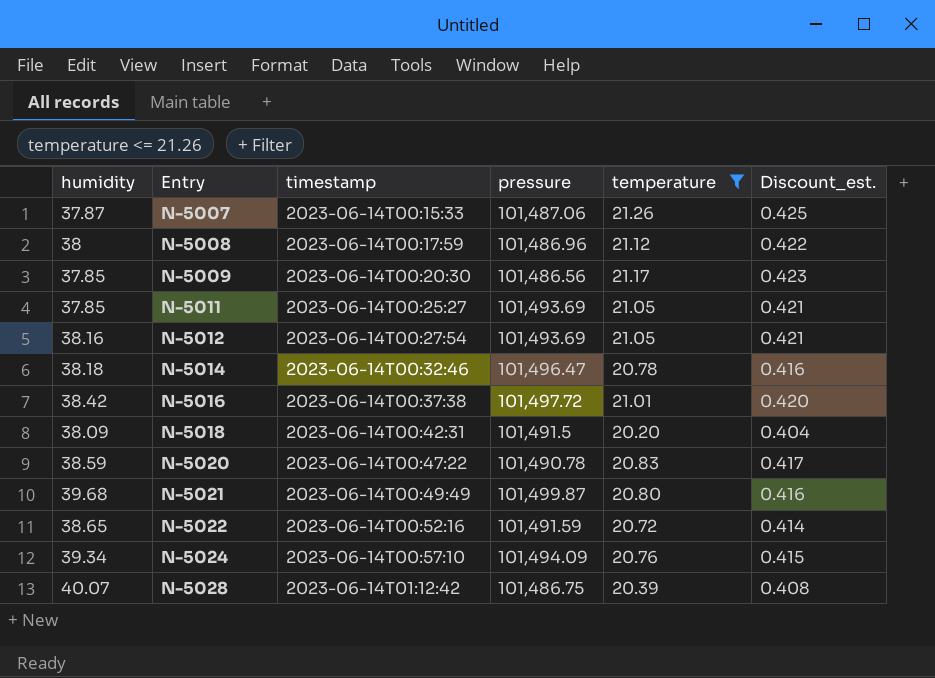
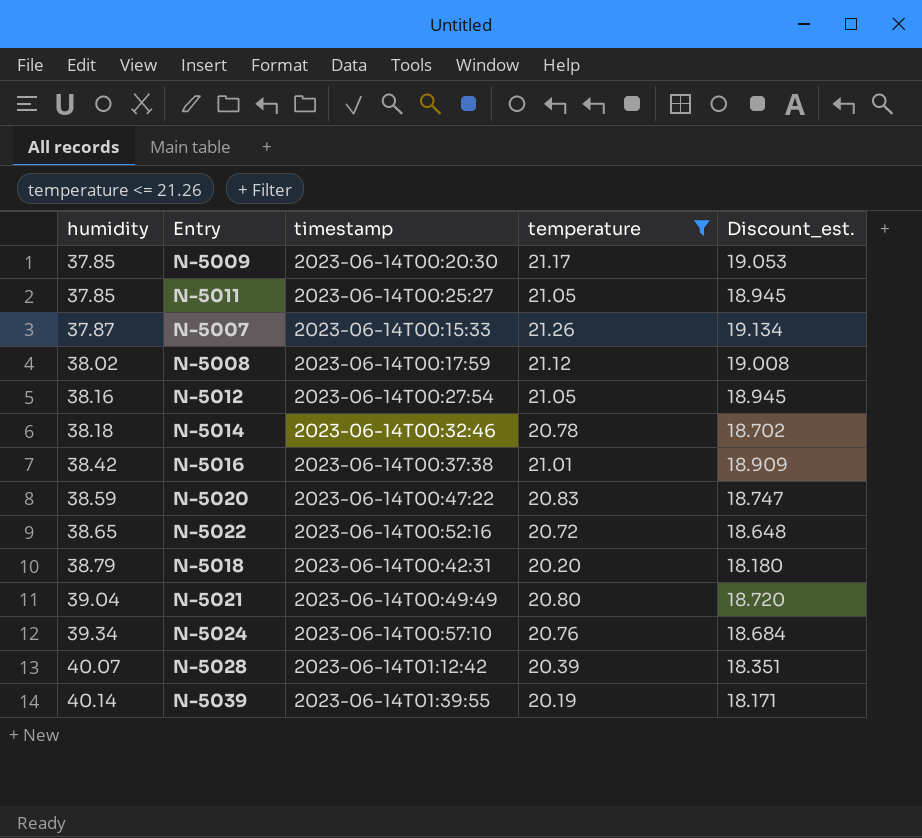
row order: Entry ascending -> humidity ascending
column pressure | position: 4 -> none
column Discount_est. | formula: [temperature] * 0.02 -> [temperature] * 0.9
N-5008 | humidity: 38 -> 38.02
N-5018 | humidity: 38.09 -> 38.79
N-5021 | humidity: 39.68 -> 39.04
row N-5039: none -> 40.14 | 2023-06-14T01:39:55 | 20.19 | 18.171

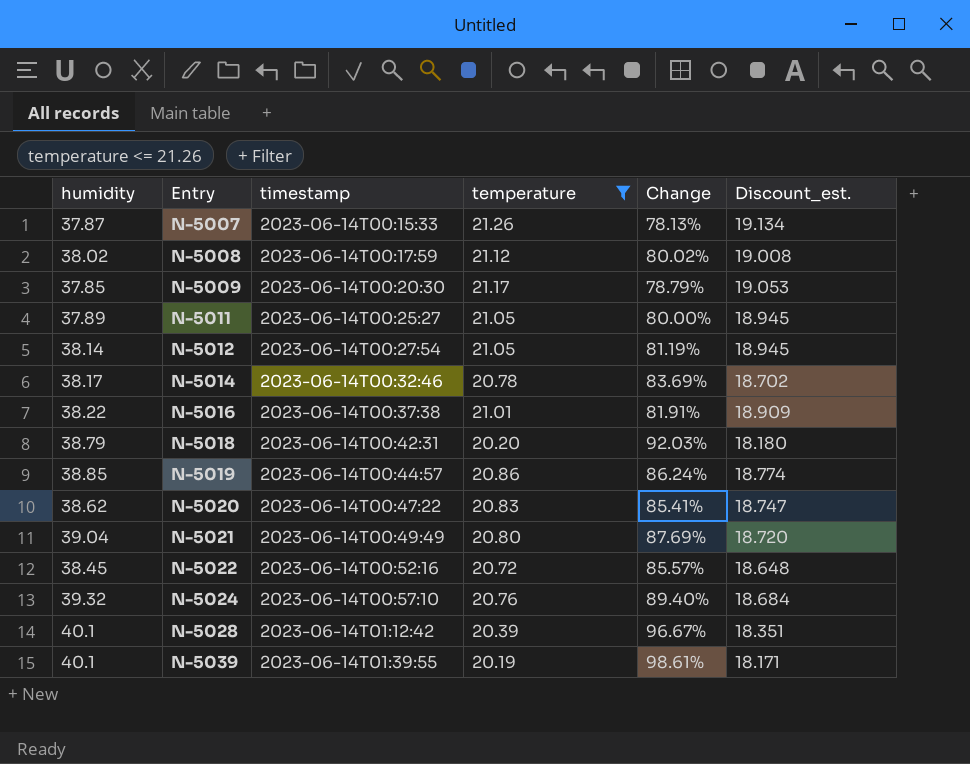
row order: humidity ascending -> Entry ascending
column Change | formula: none -> ([humidity] - [temperature]) / [temperature]
N-5011 | humidity: 37.85 -> 37.89
N-5012 | humidity: 38.16 -> 38.14
N-5014 | humidity: 38.18 -> 38.17
N-5016 | humidity: 38.42 -> 38.22
row N-5019: none -> 38.85 | 2023-06-14T00:44:57 | 20.86 | 86.24% | 18.774
N-5020 | humidity: 38.59 -> 38.62
N-5022 | humidity: 38.65 -> 38.45
N-5024 | humidity: 39.34 -> 39.32
N-5028 | humidity: 40.07 -> 40.1
N-5039 | humidity: 40.14 -> 40.1

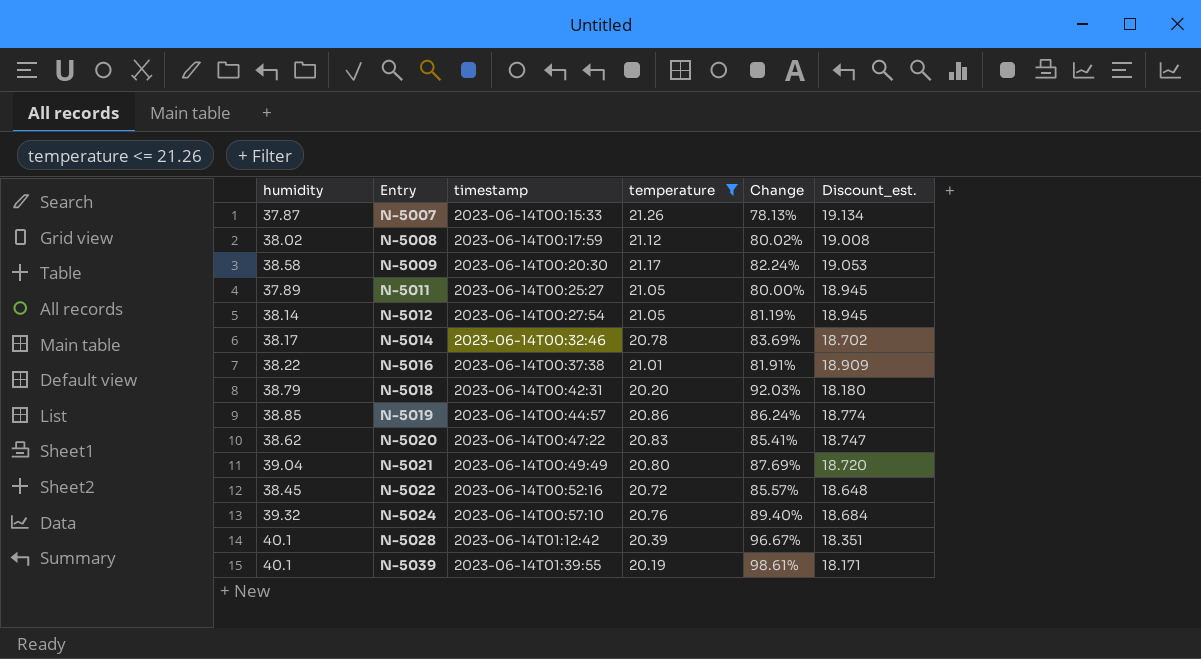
N-5009 | humidity: 37.85 -> 38.58
N-5009 | Change: 78.79% -> 82.24%

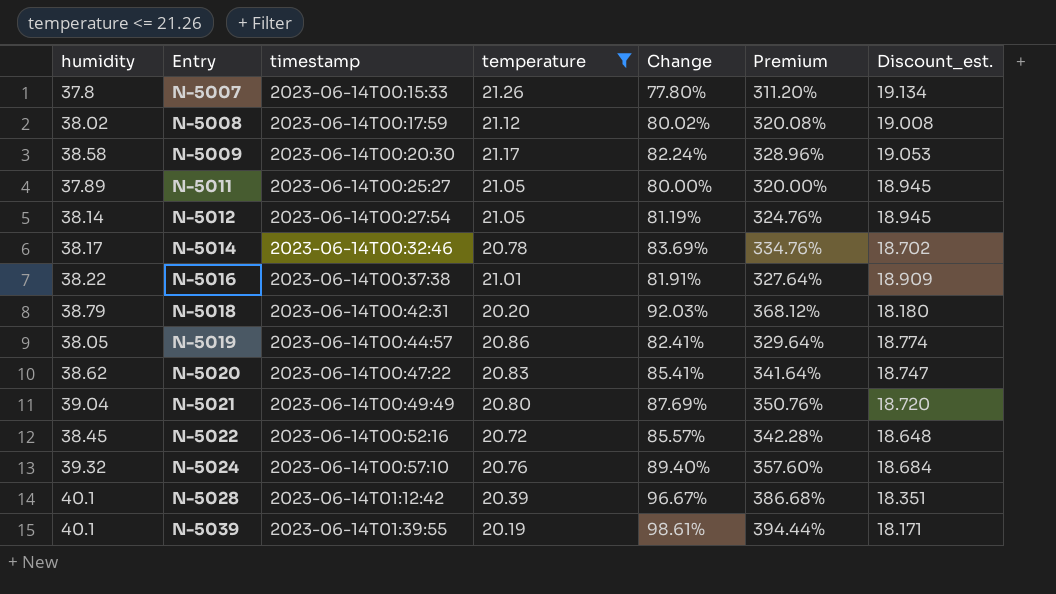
column Premium | formula: none -> [Change] * 4
N-5007 | humidity: 37.87 -> 37.8
N-5007 | Change: 78.13% -> 77.80%
N-5019 | humidity: 38.85 -> 38.05
N-5019 | Change: 86.24% -> 82.41%

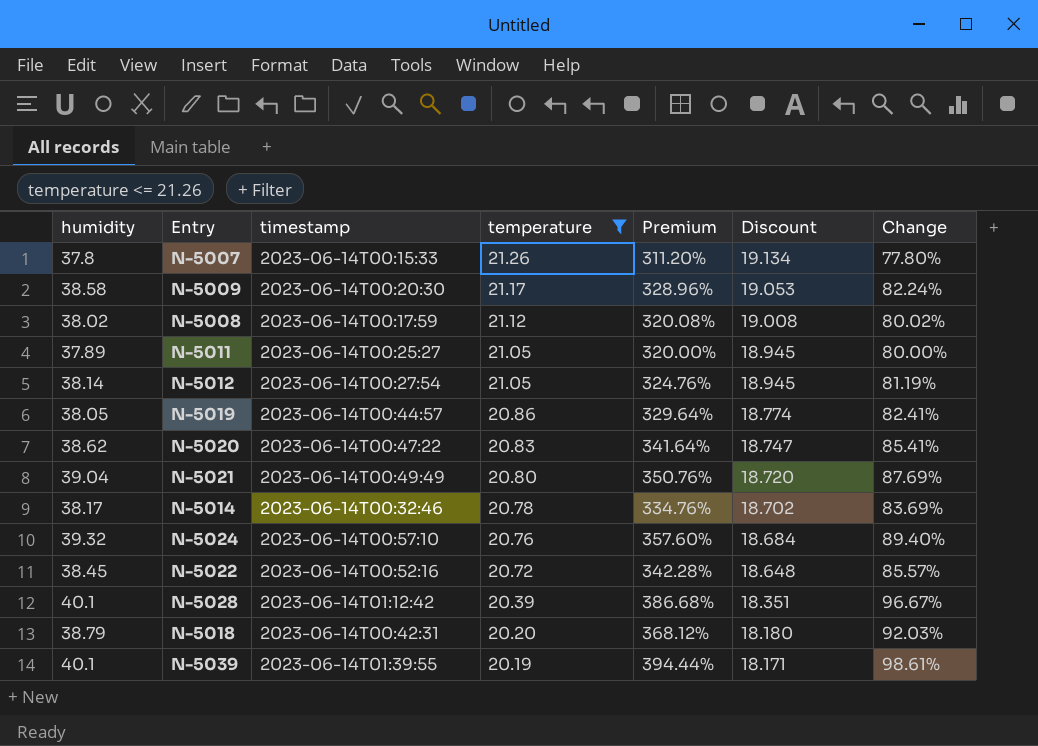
row order: Entry ascending -> temperature descending
column name: Discount_est. -> Discount
column Change | position: 5 -> 7
row N-5016: 38.22 | 2023-06-14T00:37:38 | 21.01 | 81.91% | 327.64% | 18.909 -> none

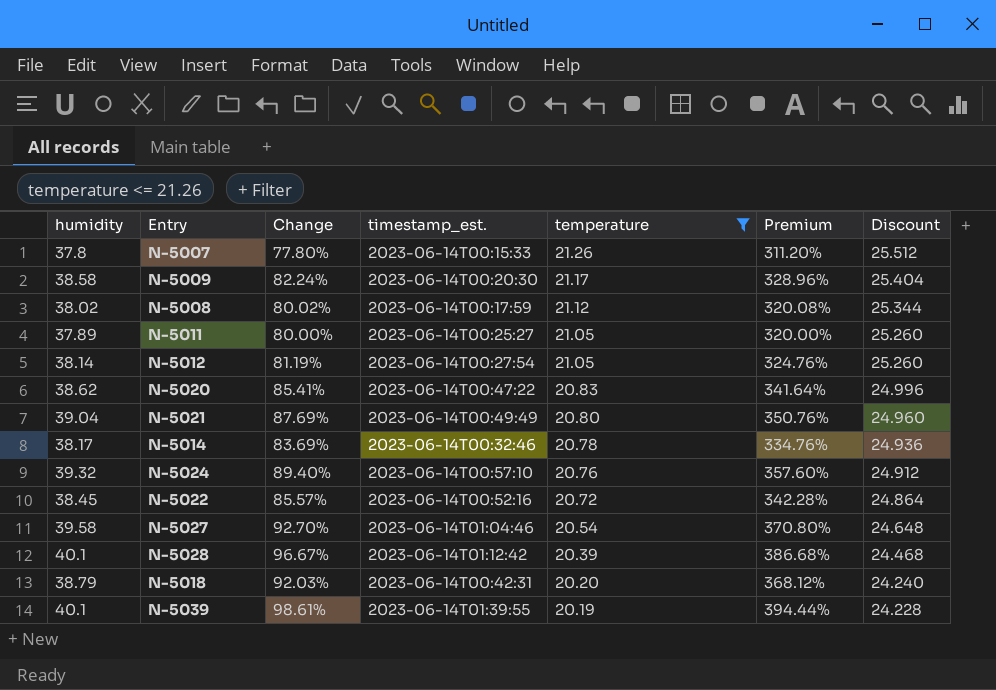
column Change | position: 7 -> 3
column name: timestamp -> timestamp_est.
column Discount | formula: [temperature] * 0.9 -> [temperature] * 1.2
row N-5019: 38.05 | 2023-06-14T00:44:57 | 20.86 | 329.64% | 18.774 | 82.41% -> none
row N-5027: none -> 39.58 | 92.70% | 2023-06-14T01:04:46 | 20.54 | 370.80% | 24.648

